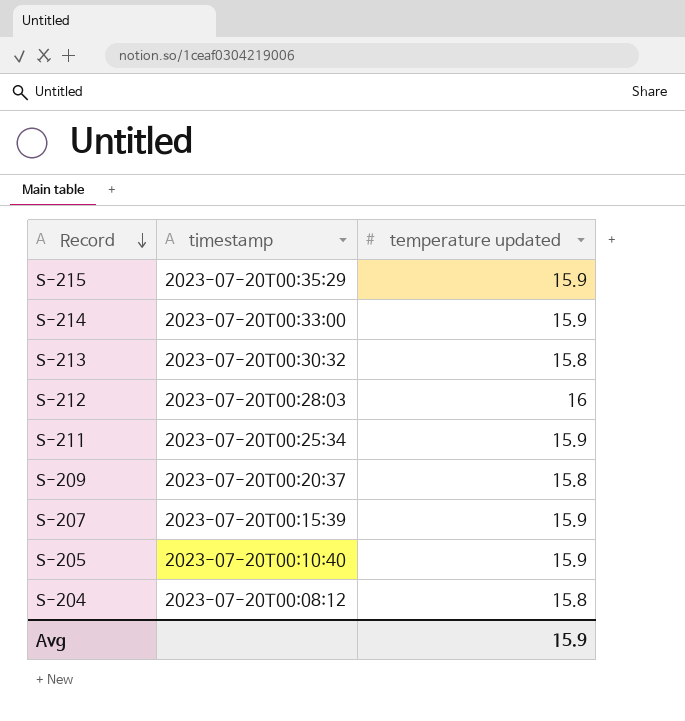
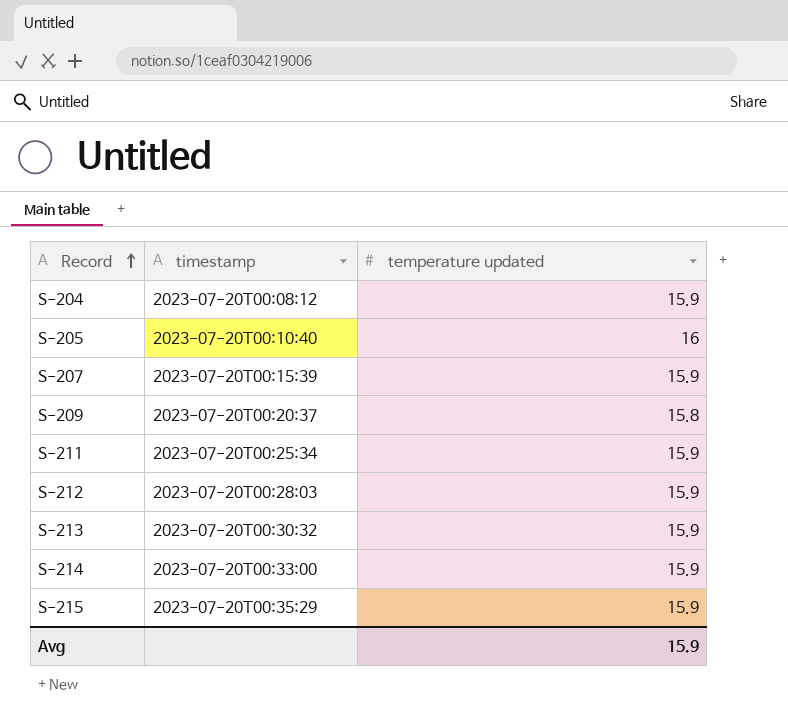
row order: Record descending -> Record ascending
S-204 | temperature updated: 15.8 -> 15.9
S-205 | temperature updated: 15.9 -> 16
S-212 | temperature updated: 16 -> 15.9
S-213 | temperature updated: 15.8 -> 15.9

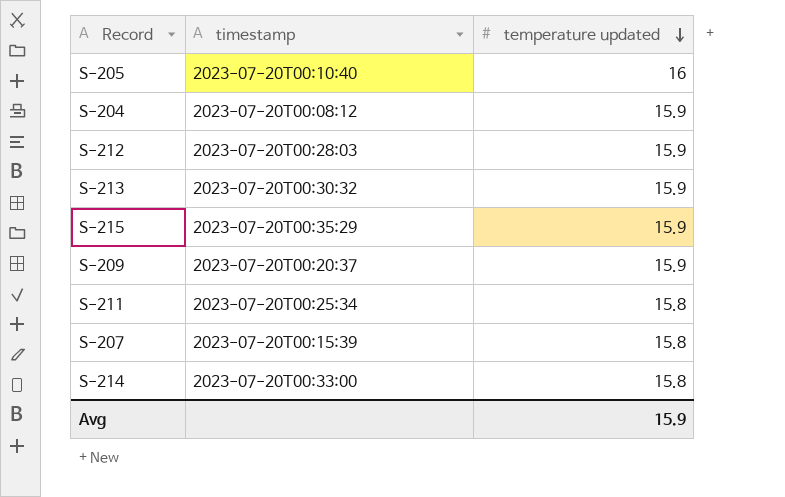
row order: Record ascending -> temperature updated descending
S-209 | temperature updated: 15.8 -> 15.9
S-211 | temperature updated: 15.9 -> 15.8
S-207 | temperature updated: 15.9 -> 15.8
S-214 | temperature updated: 15.9 -> 15.8

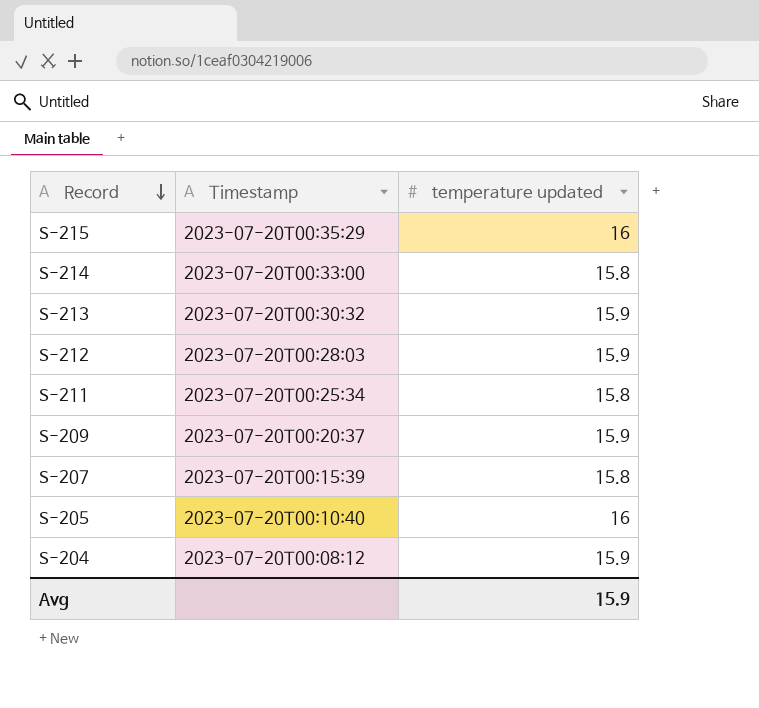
row order: temperature updated descending -> Record descending
column name: timestamp -> Timestamp
S-215 | temperature updated: 15.9 -> 16

